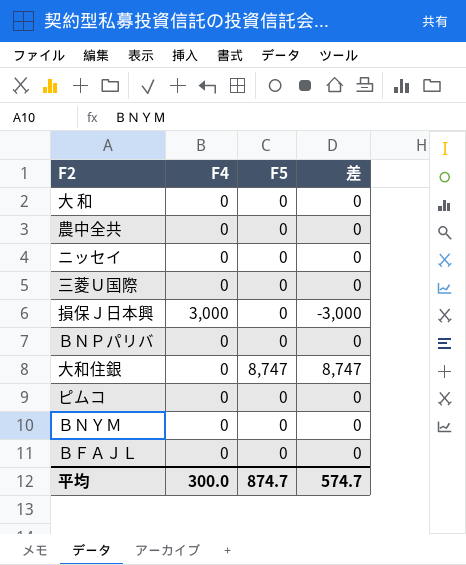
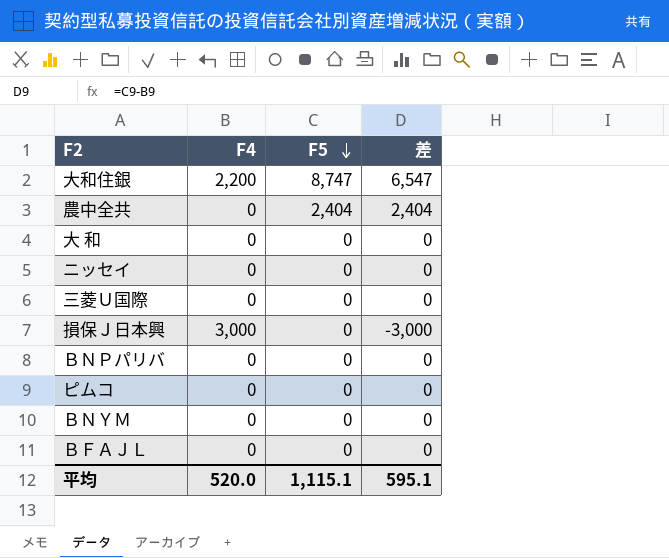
row order: none -> F5 descending
大和住銀 | F4: 0 -> 2,200
大和住銀 | 差: 8,747 -> 6,547
農中全共 | F5: 0 -> 2,404
農中全共 | 差: 0 -> 2,404
平均 | F4: 300.0 -> 520.0
平均 | F5: 874.7 -> 1,115.1
平均 | 差: 574.7 -> 595.1

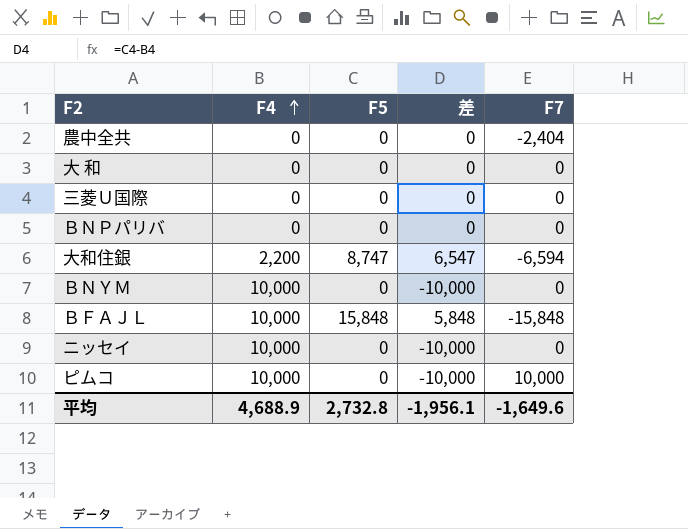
row order: F5 descending -> F4 ascending
column F7 | position: none -> 5
row 損保Ｊ日本興: 3,000 | 0 | -3,000 -> none
農中全共 | F5: 2,404 -> 0
農中全共 | 差: 2,404 -> 0
ＢＮＹＭ | F4: 0 -> 10,000
ＢＮＹＭ | 差: 0 -> -10,000
ＢＦＡＪＬ | F4: 0 -> 10,000
ＢＦＡＪＬ | F5: 0 -> 15,848
ＢＦＡＪＬ | 差: 0 -> 5,848
ニッセイ | F4: 0 -> 10,000
ニッセイ | 差: 0 -> -10,000
ピムコ | F4: 0 -> 10,000
ピムコ | 差: 0 -> -10,000
平均 | F4: 520.0 -> 4,688.9
平均 | F5: 1,115.1 -> 2,732.8
平均 | 差: 595.1 -> -1,956.1

